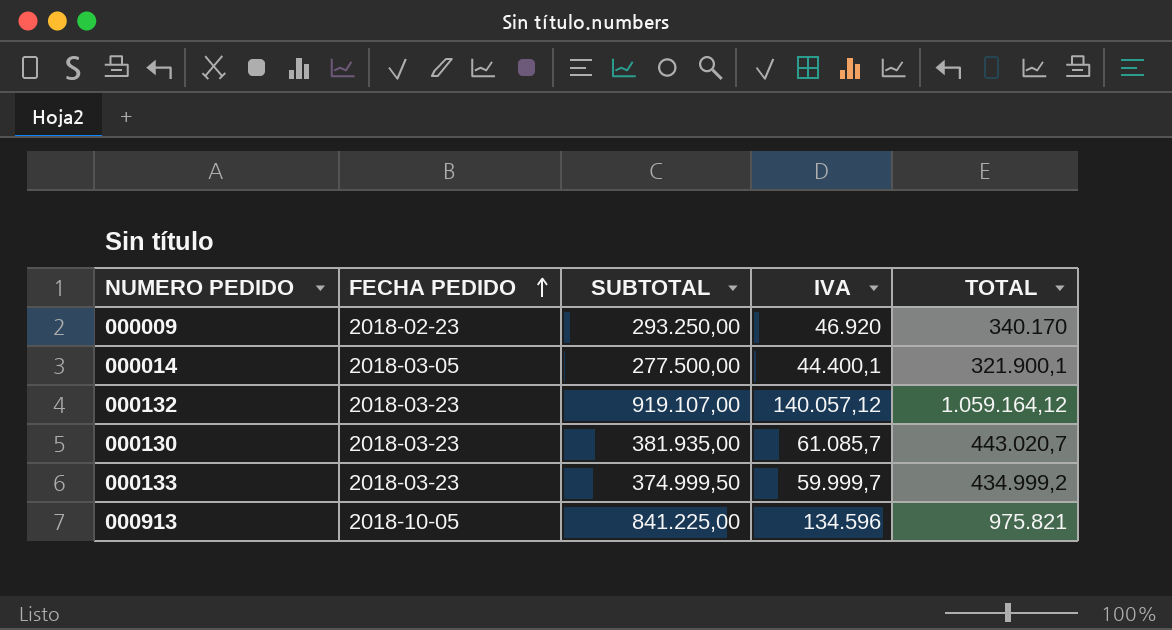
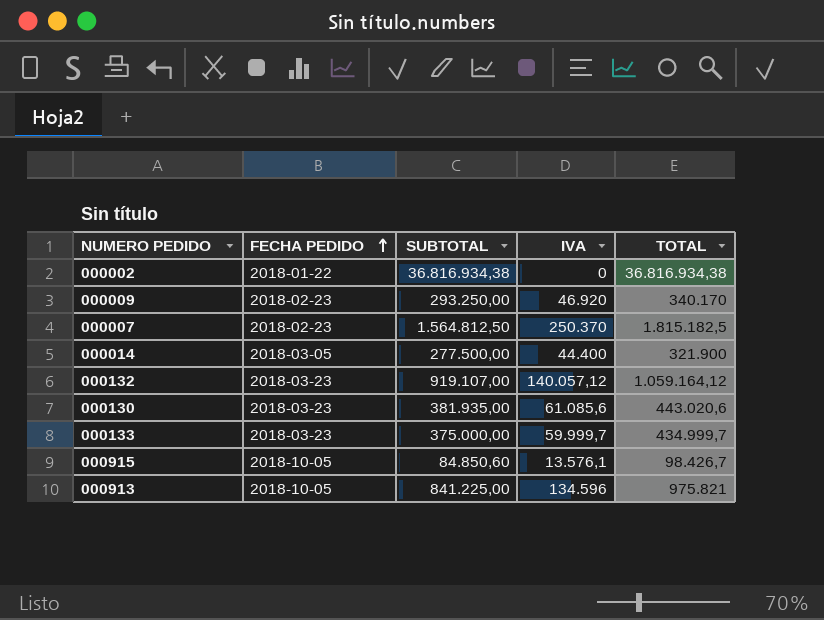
row 000002: none -> 2018-01-22 | 36.816.934,38 | 0 | 36.816.934,38
row 000007: none -> 2018-02-23 | 1.564.812,50 | 250.370 | 1.815.182,5
000014 | IVA: 44.400,1 -> 44.400
000014 | TOTAL: 321.900,1 -> 321.900
000130 | IVA: 61.085,7 -> 61.085,6
000130 | TOTAL: 443.020,7 -> 443.020,6
000133 | SUBTOTAL: 374.999,50 -> 375.000,00
000133 | TOTAL: 434.999,2 -> 434.999,7
row 000915: none -> 2018-10-05 | 84.850,60 | 13.576,1 | 98.426,7

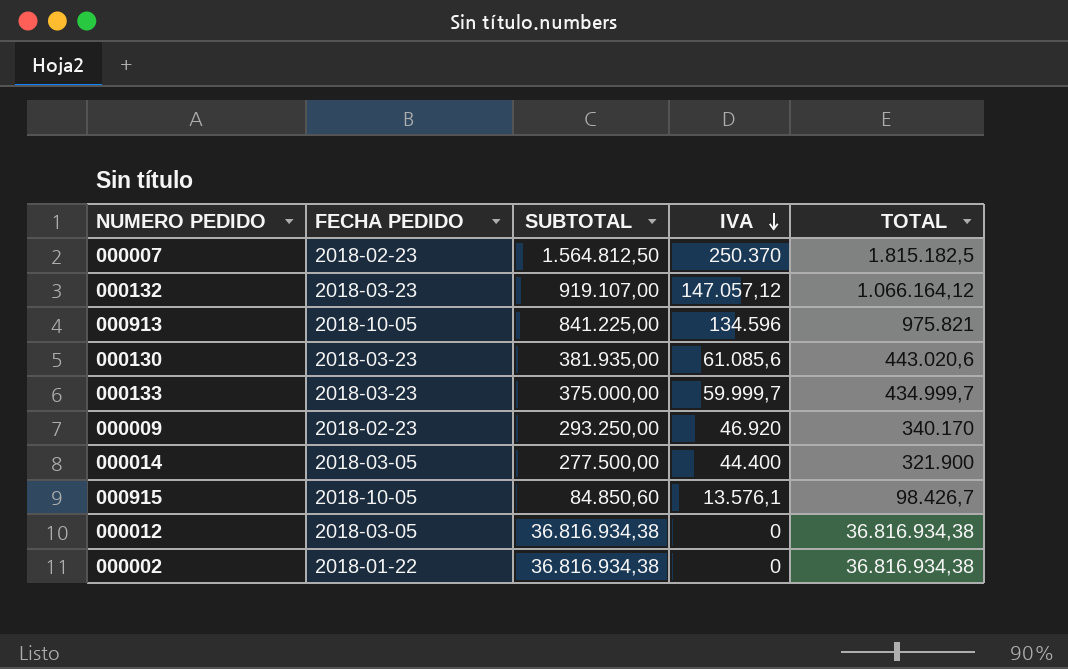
row order: FECHA PEDIDO ascending -> IVA descending
000132 | IVA: 140.057,12 -> 147.057,12
000132 | TOTAL: 1.059.164,12 -> 1.066.164,12
row 000012: none -> 2018-03-05 | 36.816.934,38 | 0 | 36.816.934,38

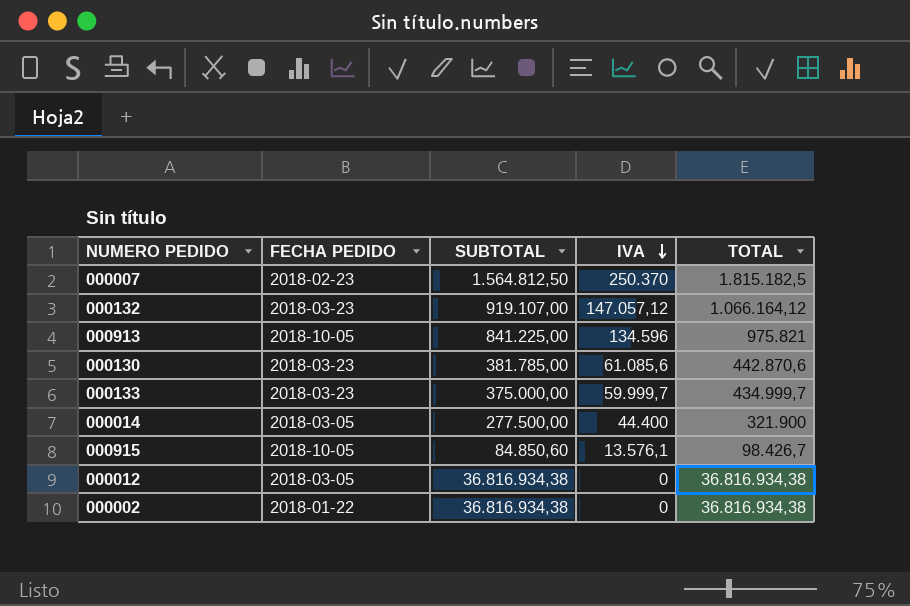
row 000009: 2018-02-23 | 293.250,00 | 46.920 | 340.170 -> none
000130 | SUBTOTAL: 381.935,00 -> 381.785,00
000130 | TOTAL: 443.020,6 -> 442.870,6

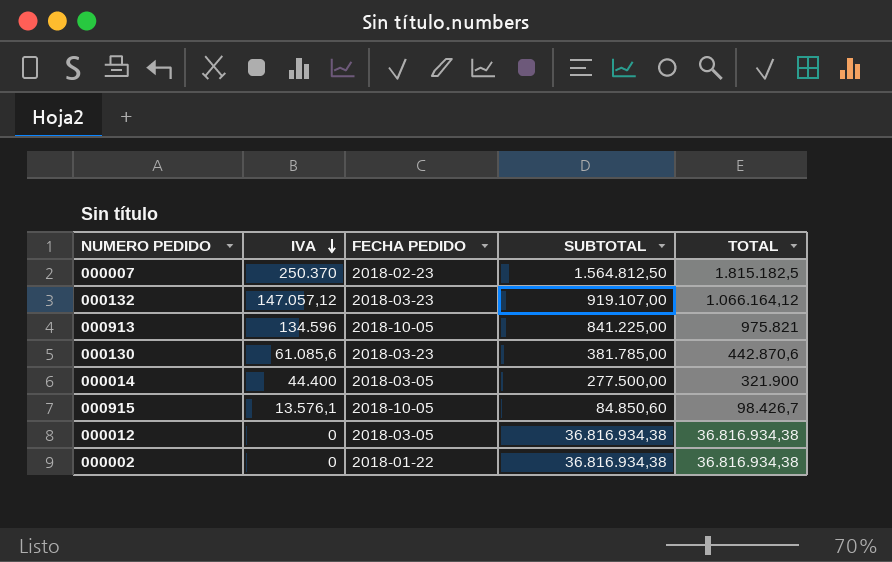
column IVA | position: 4 -> 2
row 000133: 2018-03-23 | 375.000,00 | 59.999,7 | 434.999,7 -> none

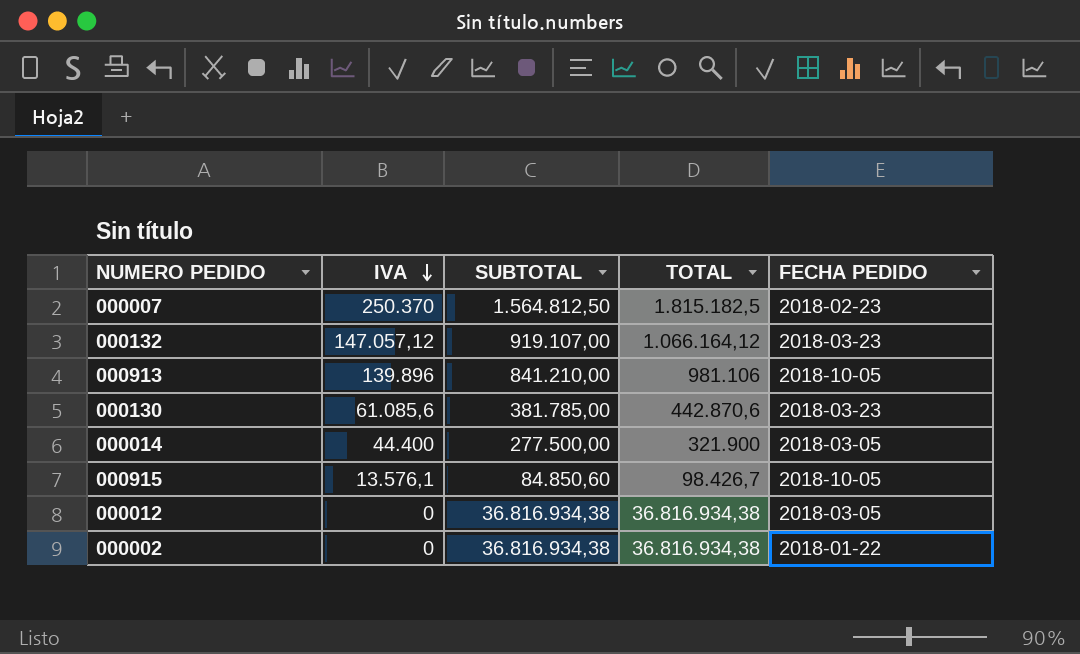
column FECHA PEDIDO | position: 3 -> 5
000913 | IVA: 134.596 -> 139.896
000913 | SUBTOTAL: 841.225,00 -> 841.210,00
000913 | TOTAL: 975.821 -> 981.106

